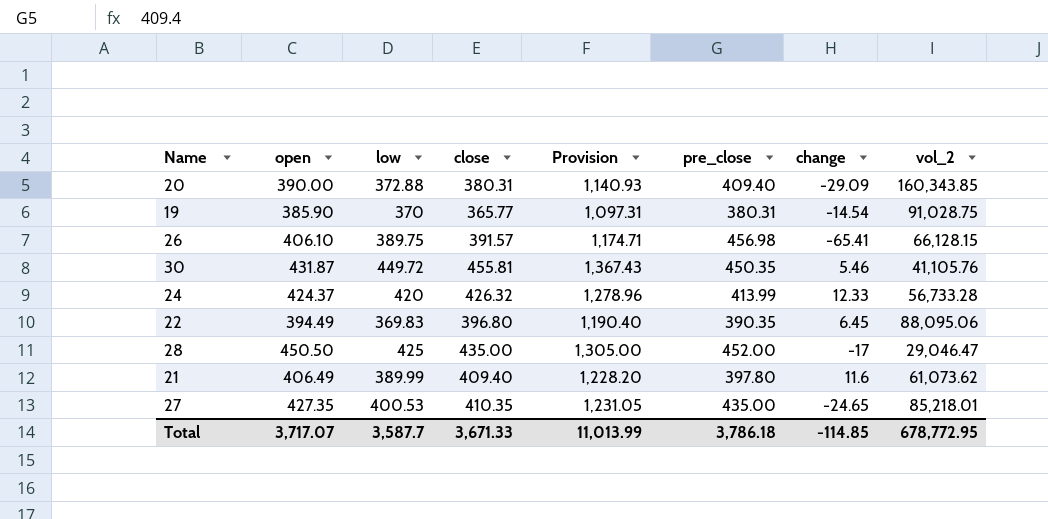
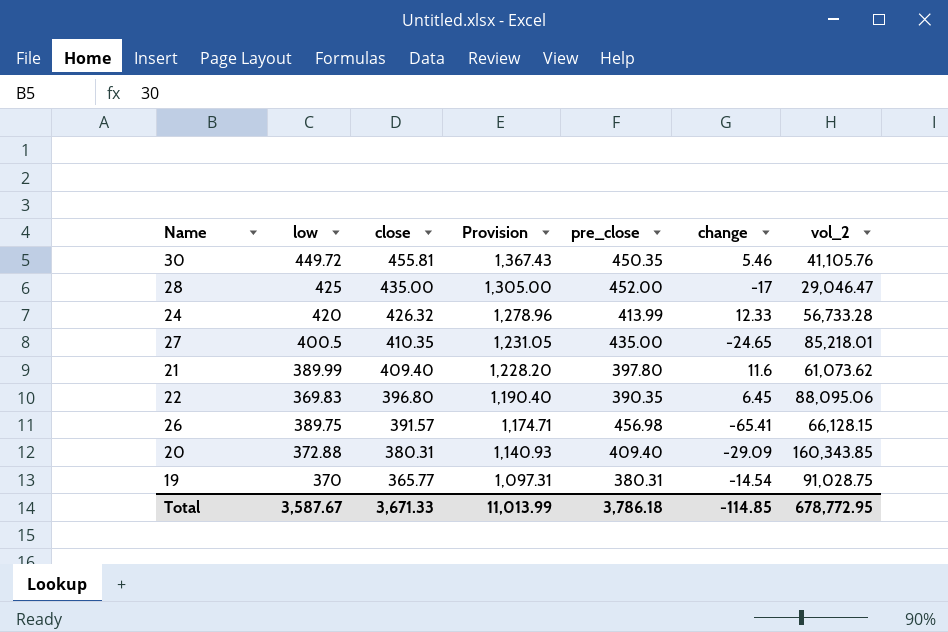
row order: none -> close descending
column open | position: 2 -> none
27 | low: 400.53 -> 400.5
Total | low: 3,587.7 -> 3,587.67

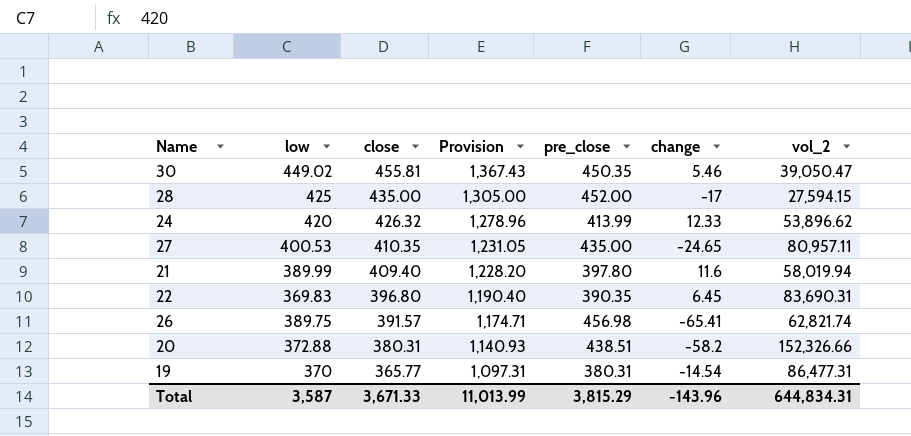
30 | low: 449.72 -> 449.02
30 | vol_2: 41,105.76 -> 39,050.47
28 | vol_2: 29,046.47 -> 27,594.15
24 | vol_2: 56,733.28 -> 53,896.62
27 | low: 400.5 -> 400.53
27 | vol_2: 85,218.01 -> 80,957.11
21 | vol_2: 61,073.62 -> 58,019.94
22 | vol_2: 88,095.06 -> 83,690.31
26 | vol_2: 66,128.15 -> 62,821.74
20 | pre_close: 409.40 -> 438.51
20 | change: -29.09 -> -58.2
20 | vol_2: 160,343.85 -> 152,326.66
19 | vol_2: 91,028.75 -> 86,477.31
Total | low: 3,587.67 -> 3,587
Total | pre_close: 3,786.18 -> 3,815.29
Total | change: -114.85 -> -143.96
Total | vol_2: 678,772.95 -> 644,834.31

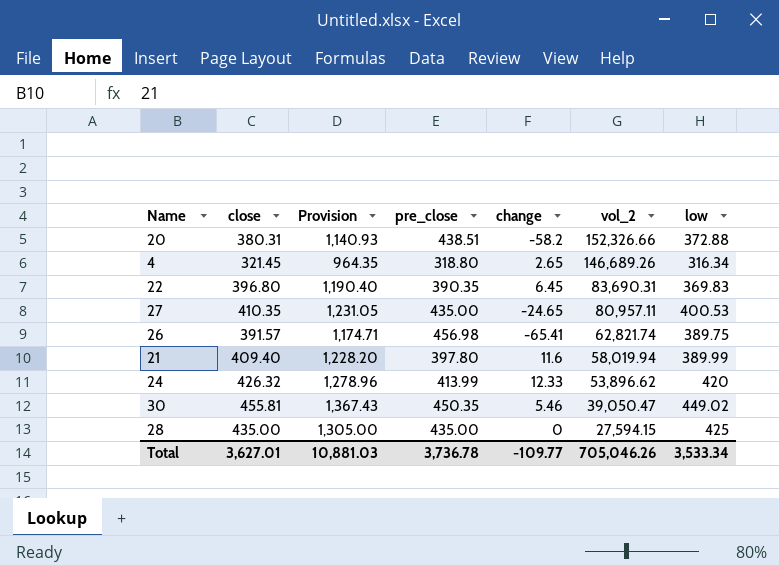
row order: close descending -> vol_2 descending
column low | position: 2 -> 7
row 19: 370 | 365.77 | 1,097.31 | 380.31 | -14.54 | 86,477.31 -> none
row 4: none -> 321.45 | 964.35 | 318.80 | 2.65 | 146,689.26 | 316.34
28 | pre_close: 452.00 -> 435.00
28 | change: -17 -> 0
Total | close: 3,671.33 -> 3,627.01
Total | Provision: 11,013.99 -> 10,881.03
Total | pre_close: 3,815.29 -> 3,736.78
Total | change: -143.96 -> -109.77
Total | vol_2: 644,834.31 -> 705,046.26
Total | low: 3,587 -> 3,533.34

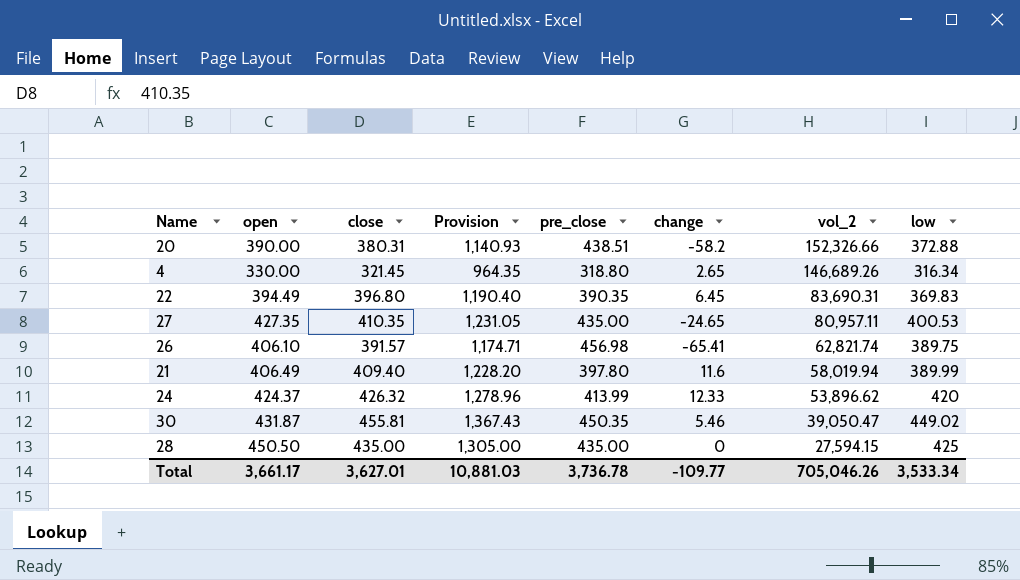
column open | position: none -> 2

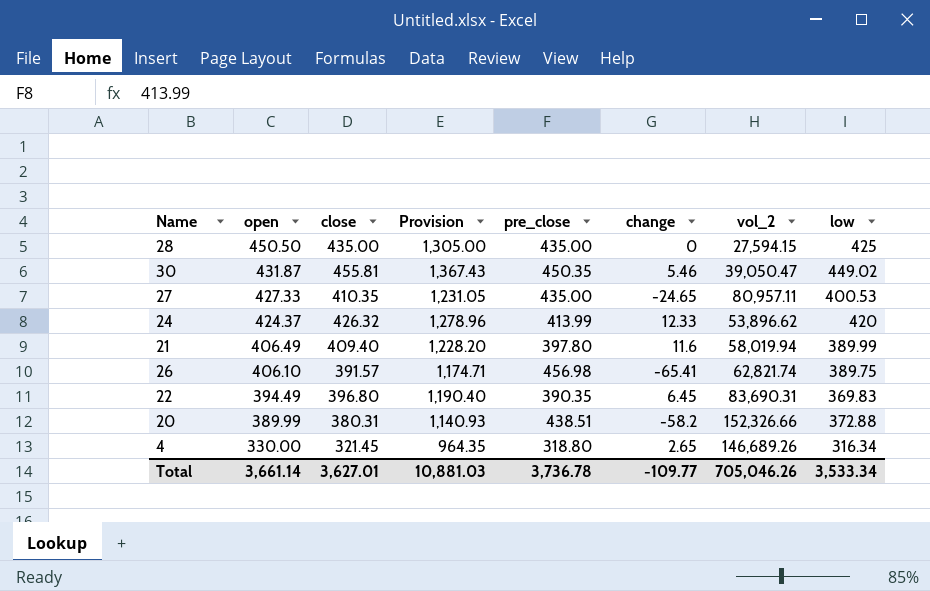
row order: vol_2 descending -> open descending
27 | open: 427.35 -> 427.33
20 | open: 390.00 -> 389.99
Total | open: 3,661.17 -> 3,661.14

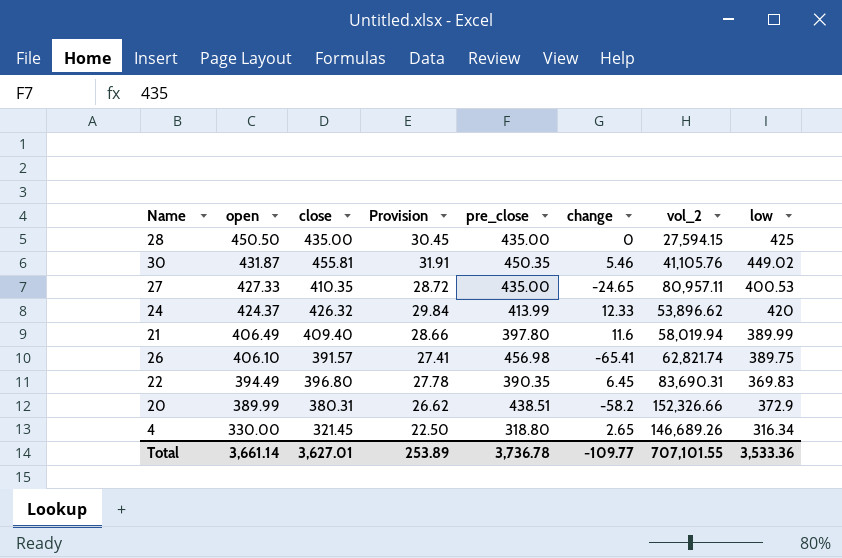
column Provision | formula: [close] * 3 -> [close] * 0.07
30 | vol_2: 39,050.47 -> 41,105.76
20 | low: 372.88 -> 372.9
Total | Provision: 10,881.03 -> 253.89
Total | vol_2: 705,046.26 -> 707,101.55
Total | low: 3,533.34 -> 3,533.36

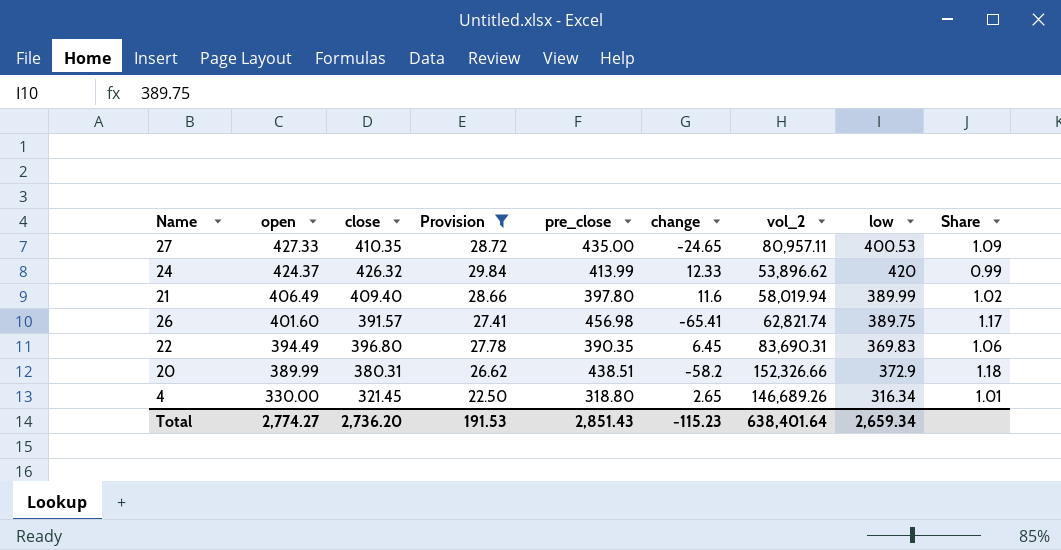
filter: none -> Provision <= 29.84
column Share | formula: none -> [pre_close] / [low]
26 | open: 406.10 -> 401.60
Total | open: 3,661.14 -> 2,774.27
Total | close: 3,627.01 -> 2,736.20
Total | Provision: 253.89 -> 191.53
Total | pre_close: 3,736.78 -> 2,851.43
Total | change: -109.77 -> -115.23
Total | vol_2: 707,101.55 -> 638,401.64
Total | low: 3,533.36 -> 2,659.34

